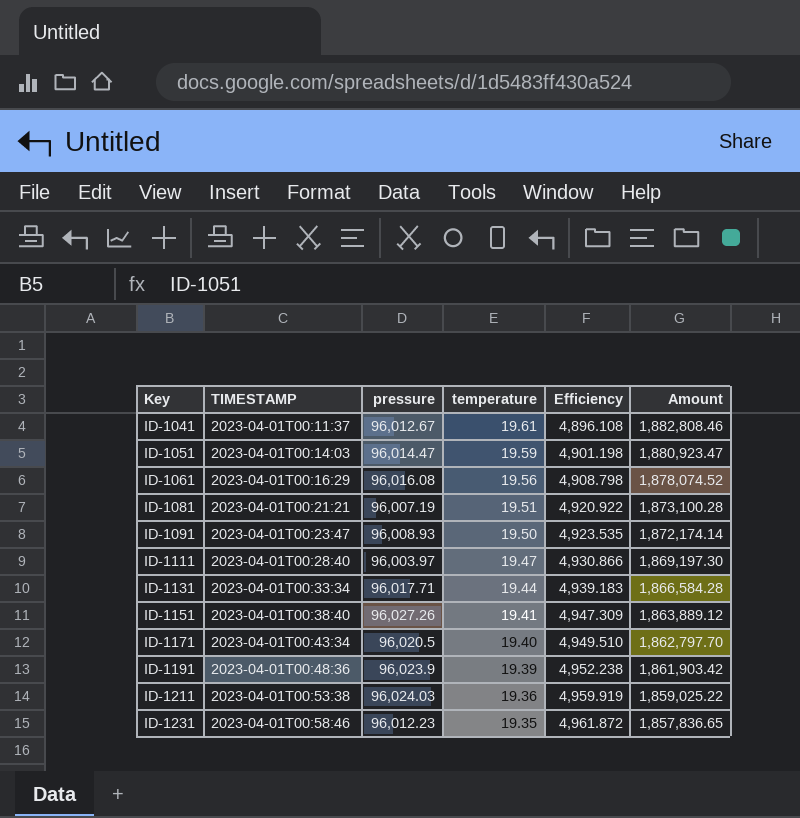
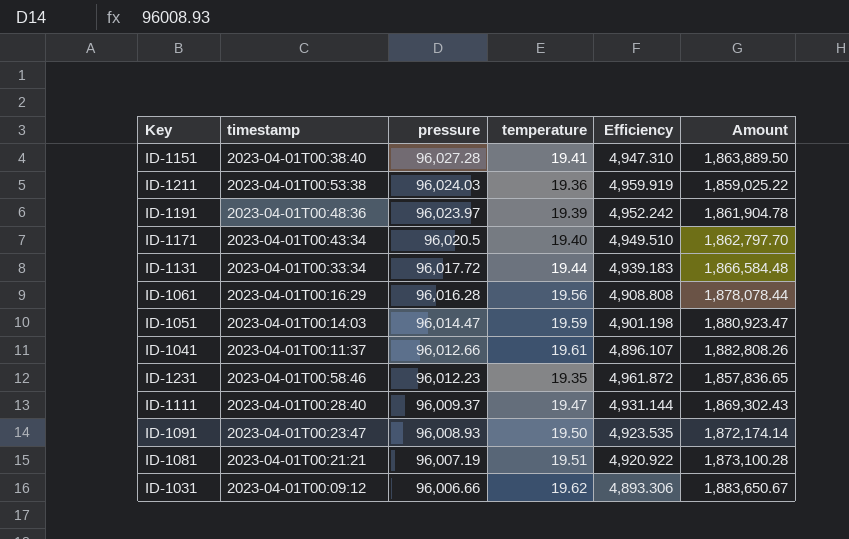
row order: Key ascending -> pressure descending
column name: TIMESTAMP -> timestamp
ID-1151 | pressure: 96,027.26 -> 96,027.28
ID-1151 | Efficiency: 4,947.309 -> 4,947.310
ID-1151 | Amount: 1,863,889.12 -> 1,863,889.50
ID-1191 | pressure: 96,023.9 -> 96,023.97
ID-1191 | Efficiency: 4,952.238 -> 4,952.242
ID-1191 | Amount: 1,861,903.42 -> 1,861,904.78
ID-1131 | pressure: 96,017.71 -> 96,017.72
ID-1131 | Amount: 1,866,584.28 -> 1,866,584.48
ID-1061 | pressure: 96,016.08 -> 96,016.28
ID-1061 | Efficiency: 4,908.798 -> 4,908.808
ID-1061 | Amount: 1,878,074.52 -> 1,878,078.44
ID-1041 | pressure: 96,012.67 -> 96,012.66
ID-1041 | Efficiency: 4,896.108 -> 4,896.107
ID-1041 | Amount: 1,882,808.46 -> 1,882,808.26
ID-1111 | pressure: 96,003.97 -> 96,009.37
ID-1111 | Efficiency: 4,930.866 -> 4,931.144
ID-1111 | Amount: 1,869,197.30 -> 1,869,302.43
row ID-1031: none -> 2023-04-01T00:09:12 | 96,006.66 | 19.62 | 4,893.306 | 1,883,650.67

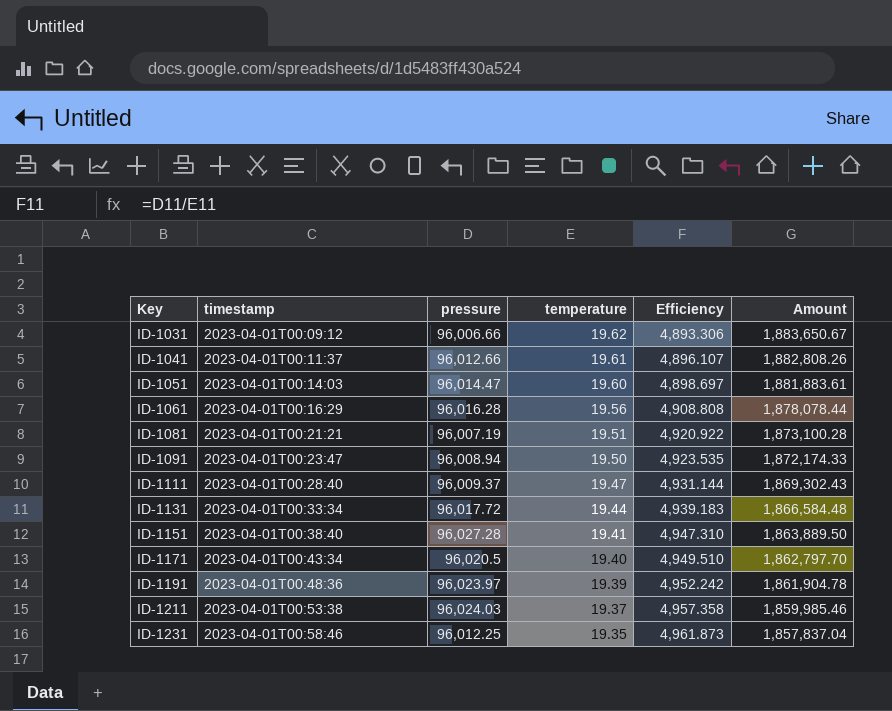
row order: pressure descending -> Key ascending
ID-1051 | temperature: 19.59 -> 19.60
ID-1051 | Efficiency: 4,901.198 -> 4,898.697
ID-1051 | Amount: 1,880,923.47 -> 1,881,883.61
ID-1091 | pressure: 96,008.93 -> 96,008.94
ID-1091 | Amount: 1,872,174.14 -> 1,872,174.33
ID-1211 | temperature: 19.36 -> 19.37
ID-1211 | Efficiency: 4,959.919 -> 4,957.358
ID-1211 | Amount: 1,859,025.22 -> 1,859,985.46
ID-1231 | pressure: 96,012.23 -> 96,012.25
ID-1231 | Efficiency: 4,961.872 -> 4,961.873
ID-1231 | Amount: 1,857,836.65 -> 1,857,837.04

